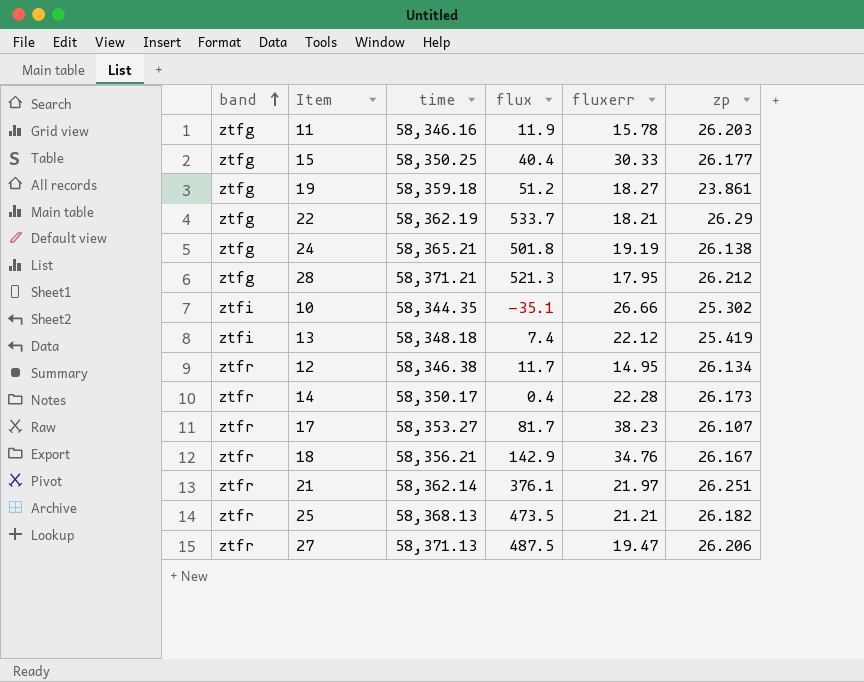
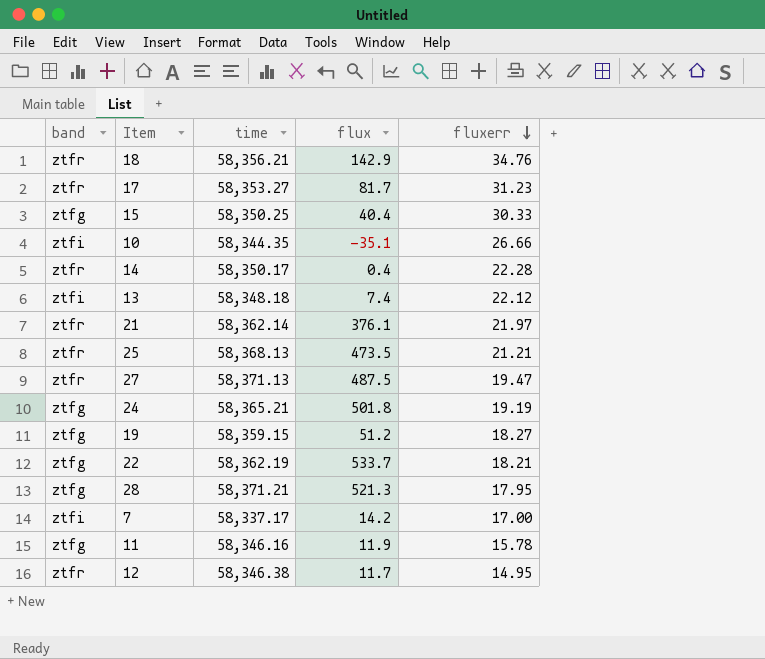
row order: band ascending -> fluxerr descending
column zp | position: 6 -> none
17 | fluxerr: 38.23 -> 31.23
19 | time: 58,359.18 -> 58,359.15
row 7: none -> ztfi | 58,337.17 | 14.2 | 17.00

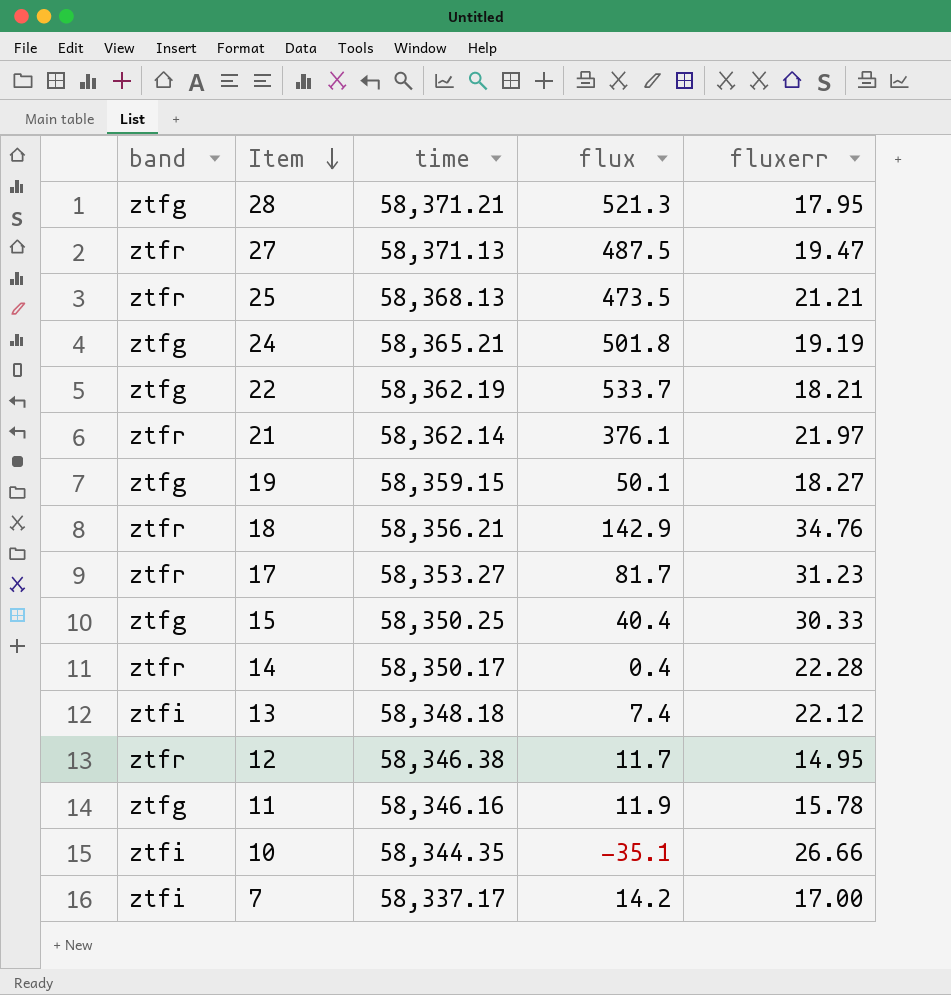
row order: fluxerr descending -> Item descending
19 | flux: 51.2 -> 50.1

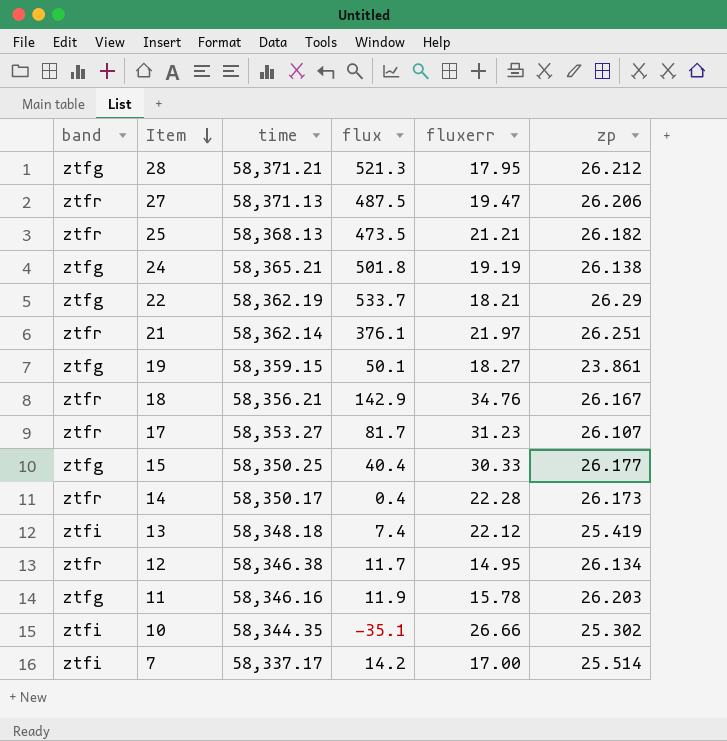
column zp | position: none -> 6

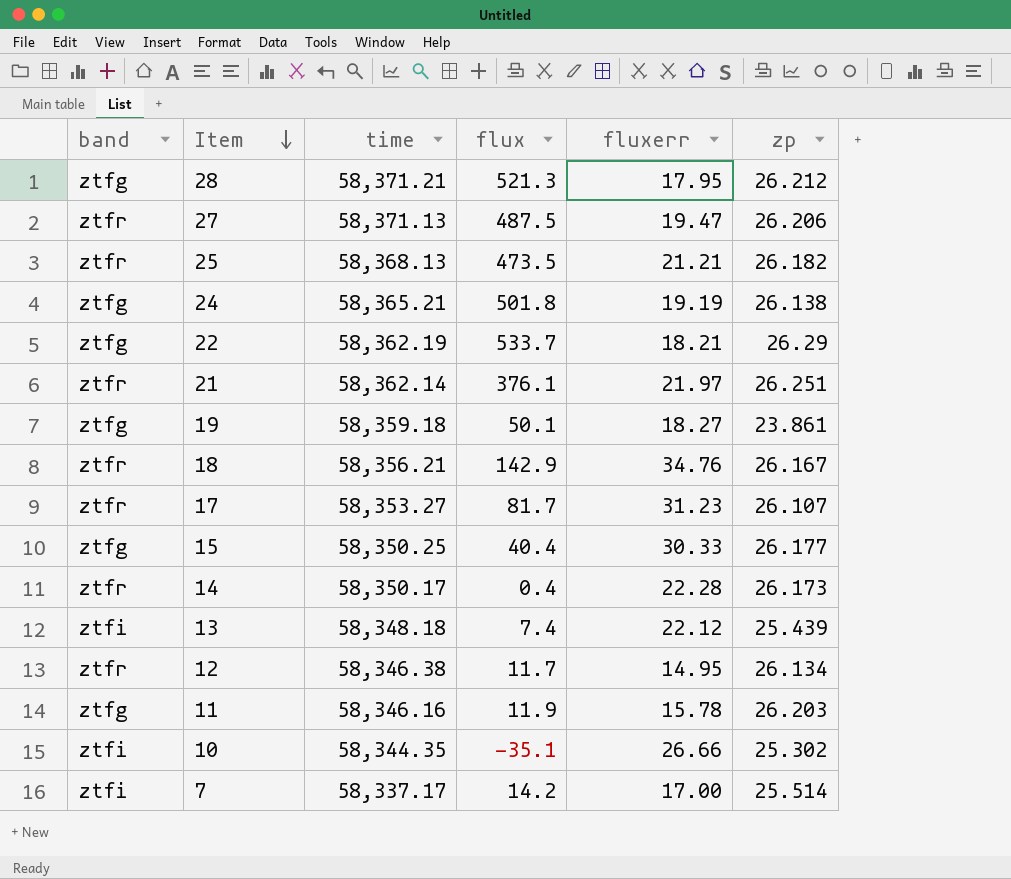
19 | time: 58,359.15 -> 58,359.18
13 | zp: 25.419 -> 25.439

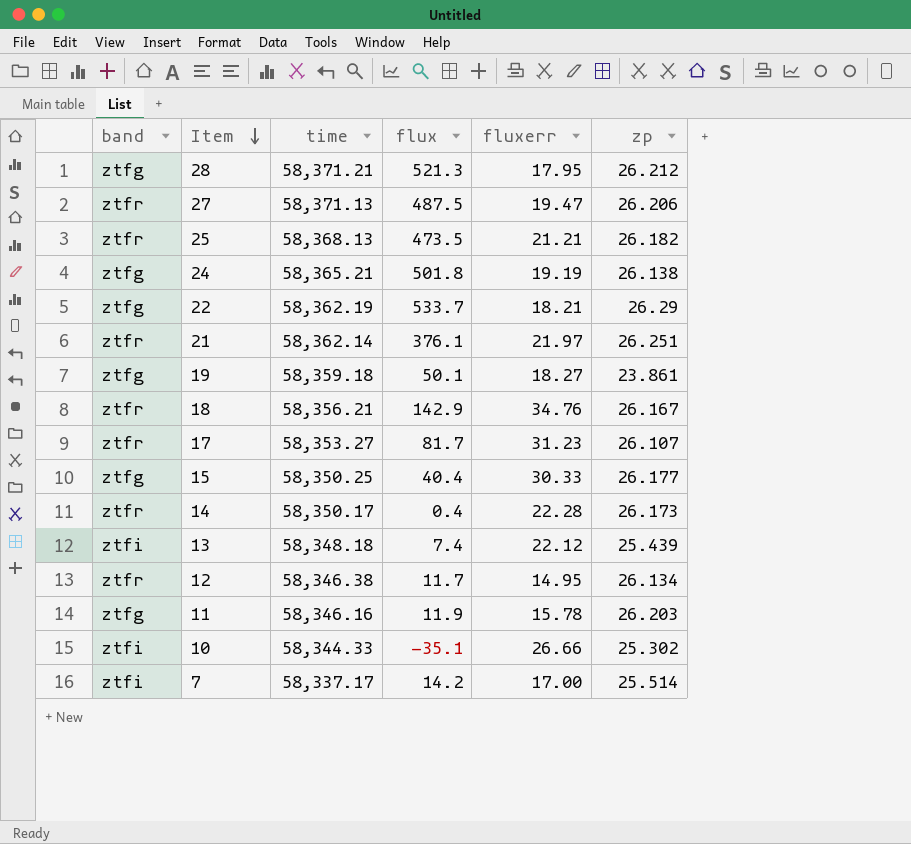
10 | time: 58,344.35 -> 58,344.33

